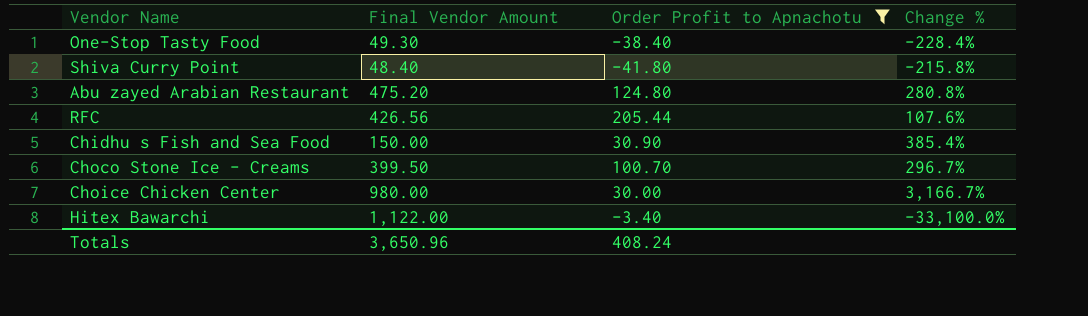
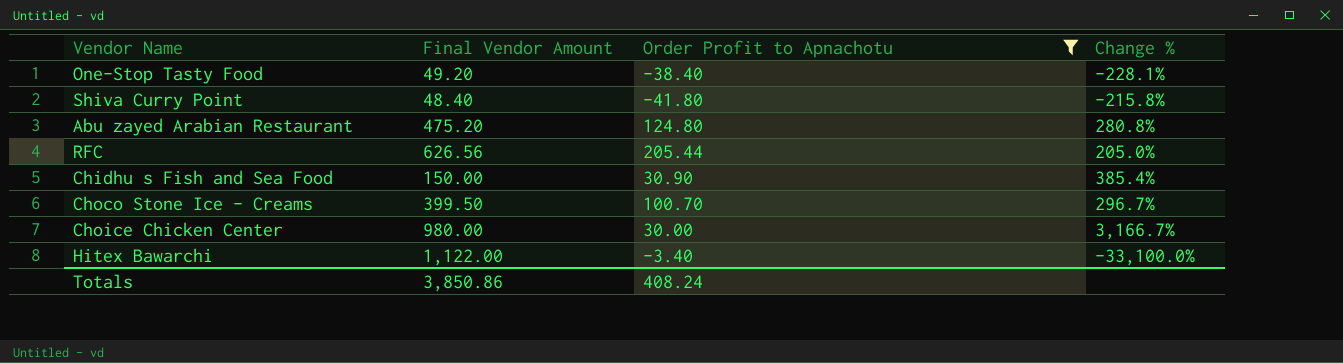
One-Stop Tasty Food | Final Vendor Amount: 49.30 -> 49.20
One-Stop Tasty Food | Change %: -228.4% -> -228.1%
RFC | Final Vendor Amount: 426.56 -> 626.56
RFC | Change %: 107.6% -> 205.0%
Totals | Final Vendor Amount: 3,650.96 -> 3,850.86

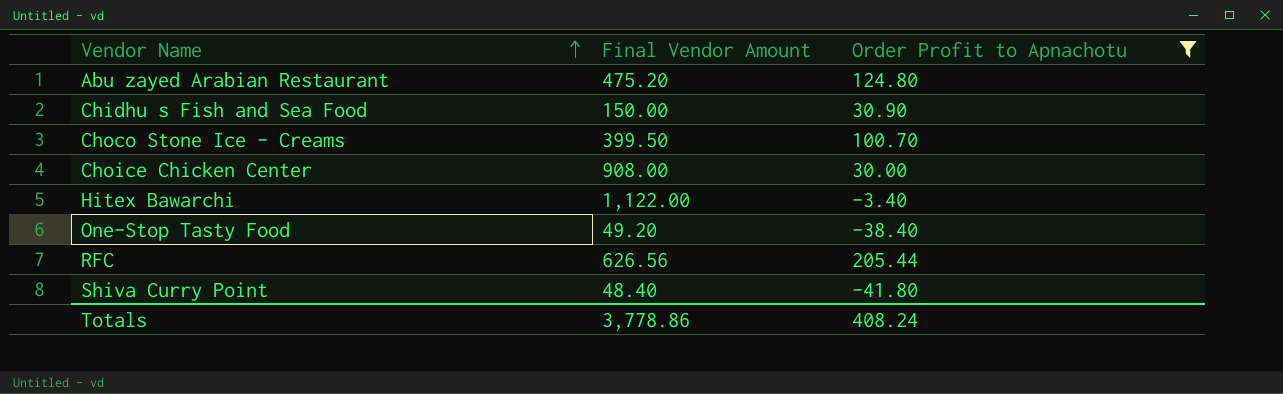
row order: none -> Vendor Name ascending
column Change % | formula: ([Final Vendor Amount] - [Order Profit to Apnachotu]) / [Order Profit to Apnachotu] -> none
Choice Chicken Center | Final Vendor Amount: 980.00 -> 908.00
Totals | Final Vendor Amount: 3,850.86 -> 3,778.86

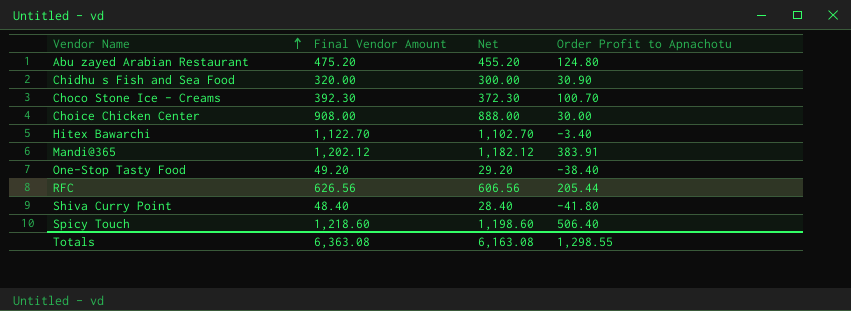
filter: Order Profit to Apnachotu <= 205.44 -> none
column Net | formula: none -> [Final Vendor Amount] - 20
Chidhu s Fish and Sea Food | Final Vendor Amount: 150.00 -> 320.00
Choco Stone Ice - Creams | Final Vendor Amount: 399.50 -> 392.30
Hitex Bawarchi | Final Vendor Amount: 1,122.00 -> 1,122.70
Totals | Final Vendor Amount: 3,778.86 -> 6,363.08
Totals | Order Profit to Apnachotu: 408.24 -> 1,298.55

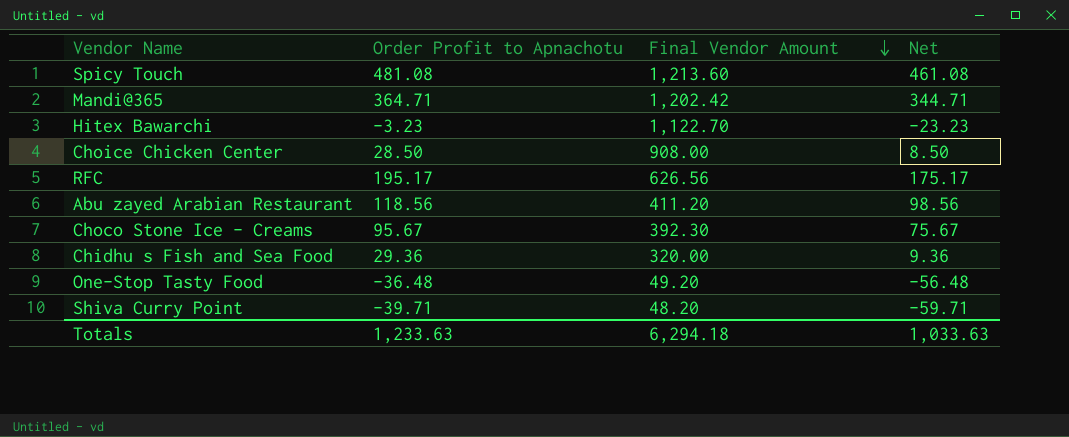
row order: Vendor Name ascending -> Final Vendor Amount descending
column Order Profit to Apnachotu | position: 4 -> 2
column Net | formula: [Final Vendor Amount] - 20 -> [Order Profit to Apnachotu] - 20
Spicy Touch | Order Profit to Apnachotu: 506.40 -> 481.08
Spicy Touch | Final Vendor Amount: 1,218.60 -> 1,213.60
Mandi@365 | Order Profit to Apnachotu: 383.91 -> 364.71
Mandi@365 | Final Vendor Amount: 1,202.12 -> 1,202.42
Hitex Bawarchi | Order Profit to Apnachotu: -3.40 -> -3.23
Choice Chicken Center | Order Profit to Apnachotu: 30.00 -> 28.50
RFC | Order Profit to Apnachotu: 205.44 -> 195.17
Abu zayed Arabian Restaurant | Order Profit to Apnachotu: 124.80 -> 118.56
Abu zayed Arabian Restaurant | Final Vendor Amount: 475.20 -> 411.20
Choco Stone Ice - Creams | Order Profit to Apnachotu: 100.70 -> 95.67
Chidhu s Fish and Sea Food | Order Profit to Apnachotu: 30.90 -> 29.36
One-Stop Tasty Food | Order Profit to Apnachotu: -38.40 -> -36.48
Shiva Curry Point | Order Profit to Apnachotu: -41.80 -> -39.71
Shiva Curry Point | Final Vendor Amount: 48.40 -> 48.20
Totals | Order Profit to Apnachotu: 1,298.55 -> 1,233.63
Totals | Final Vendor Amount: 6,363.08 -> 6,294.18
Totals | Net: 6,163.08 -> 1,033.63

